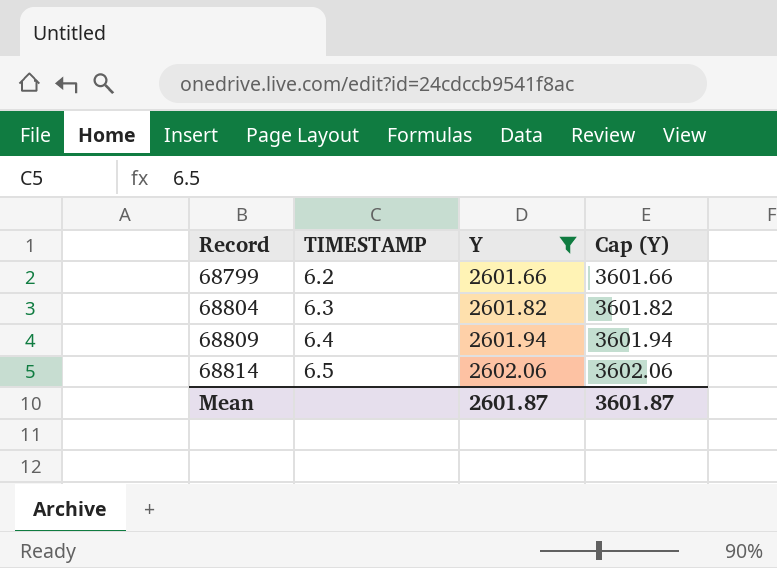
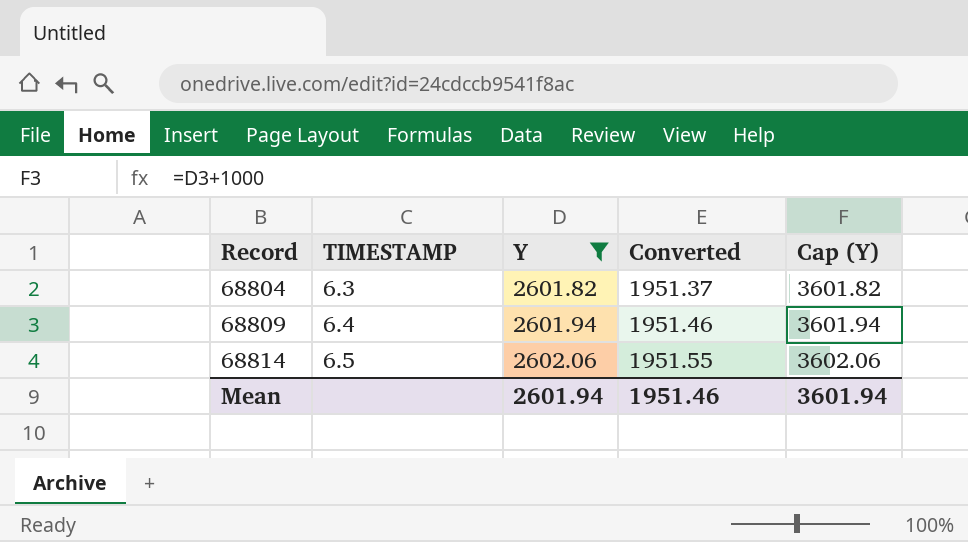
column Converted | formula: none -> [Y] * 0.75
row 68799: 6.2 | 2601.66 | 3601.66 -> none
Mean | Y: 2601.87 -> 2601.94
Mean | Cap (Y): 3601.87 -> 3601.94

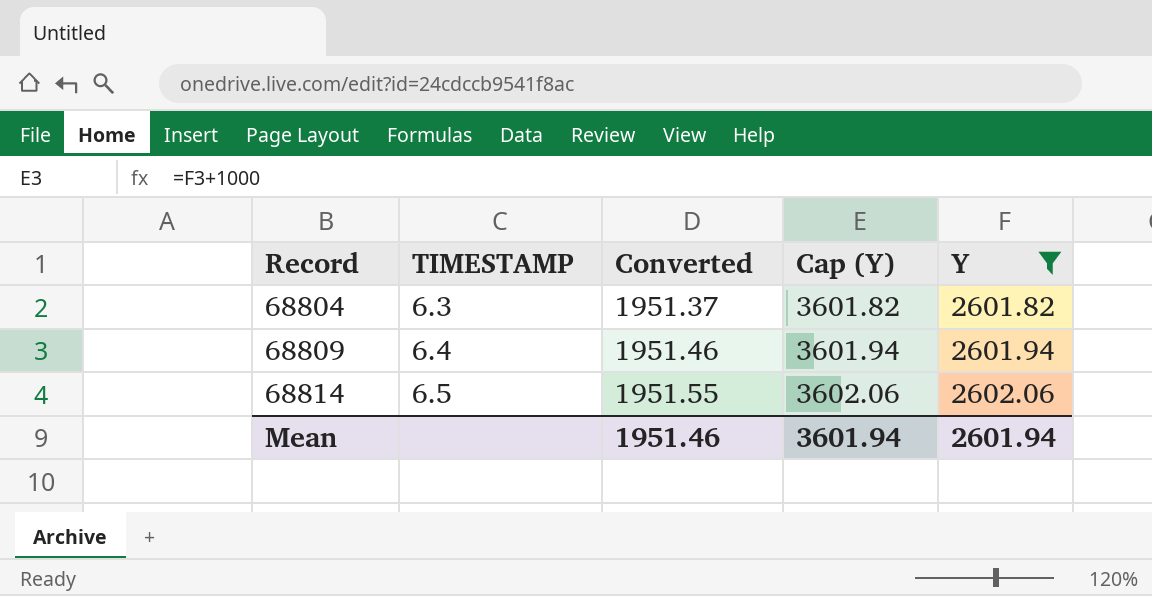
column Y | position: 3 -> 5

